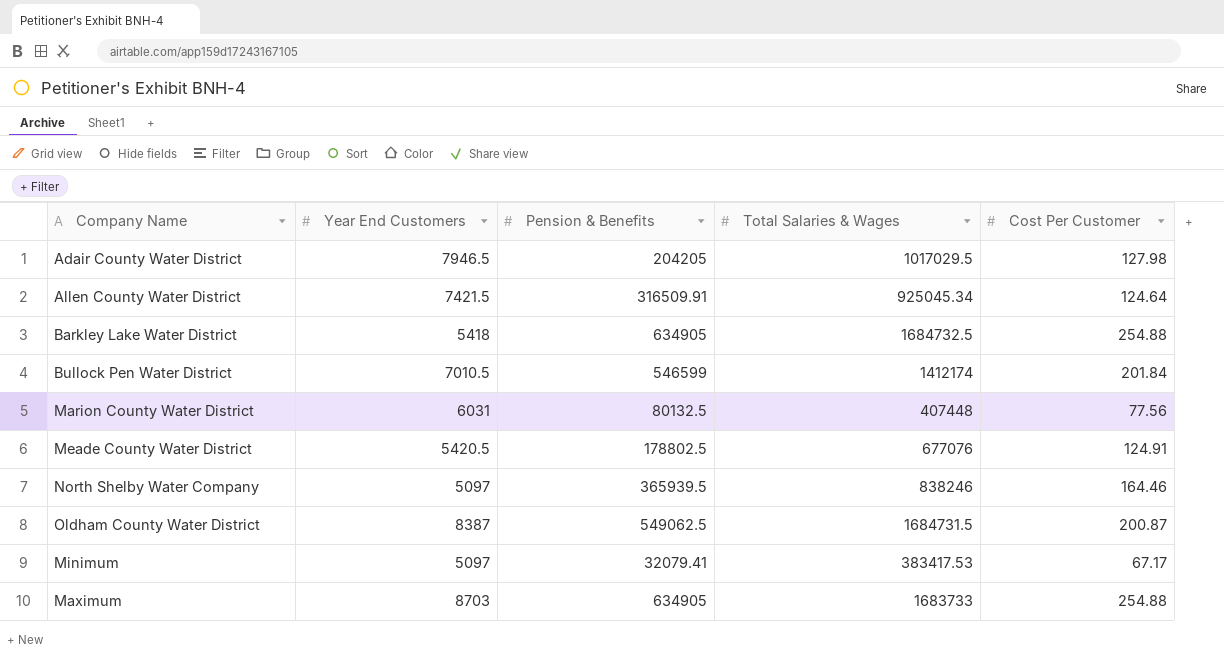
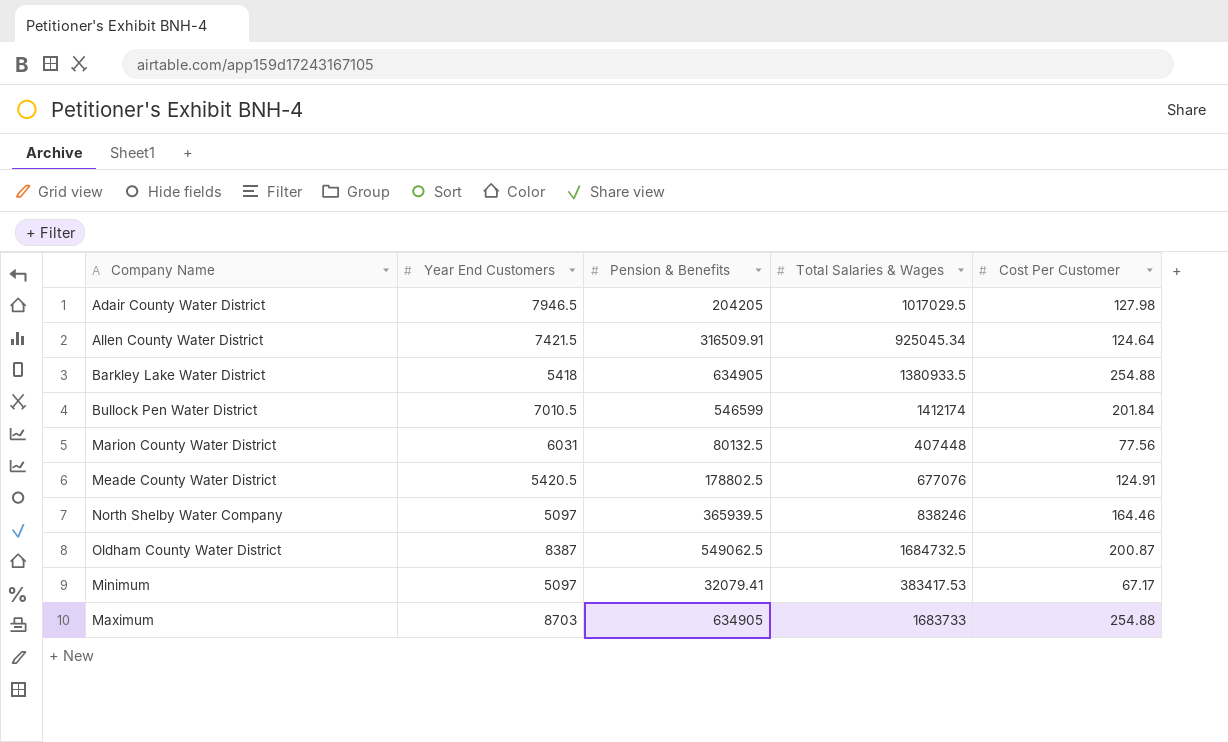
Barkley Lake Water District | Total Salaries & Wages: 1684732.5 -> 1380933.5
Oldham County Water District | Total Salaries & Wages: 1684731.5 -> 1684732.5

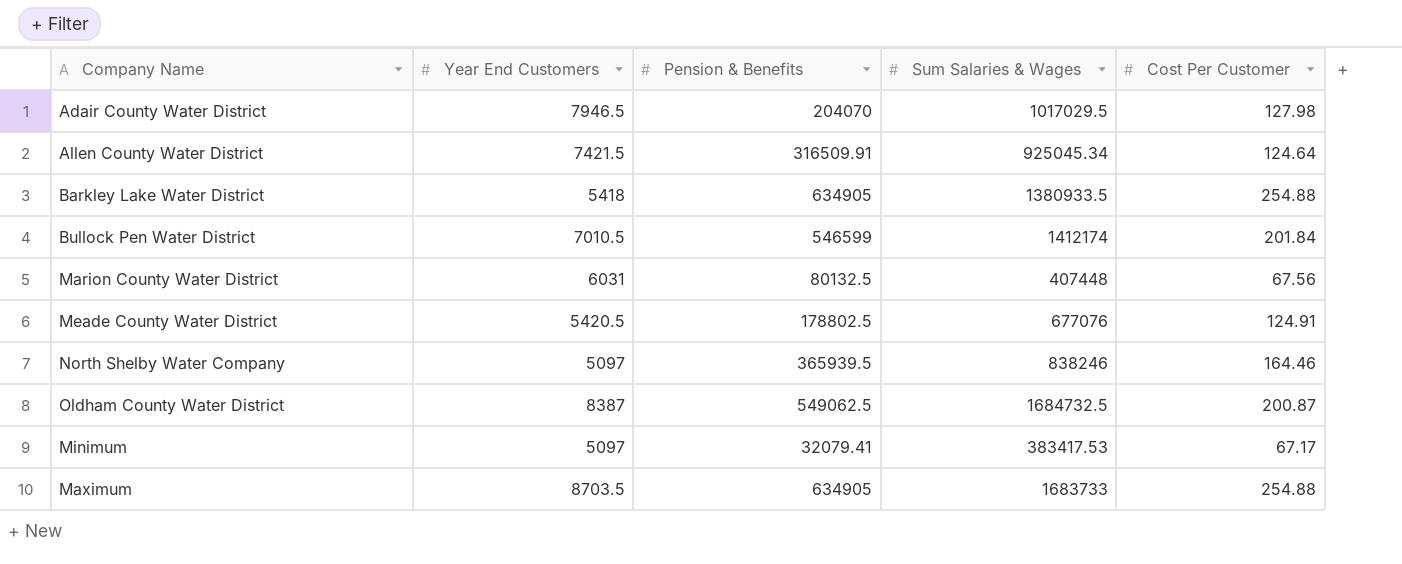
column name: Total Salaries & Wages -> Sum Salaries & Wages
Adair County Water District | Pension & Benefits: 204205 -> 204070
Marion County Water District | Cost Per Customer: 77.56 -> 67.56
Maximum | Year End Customers: 8703 -> 8703.5

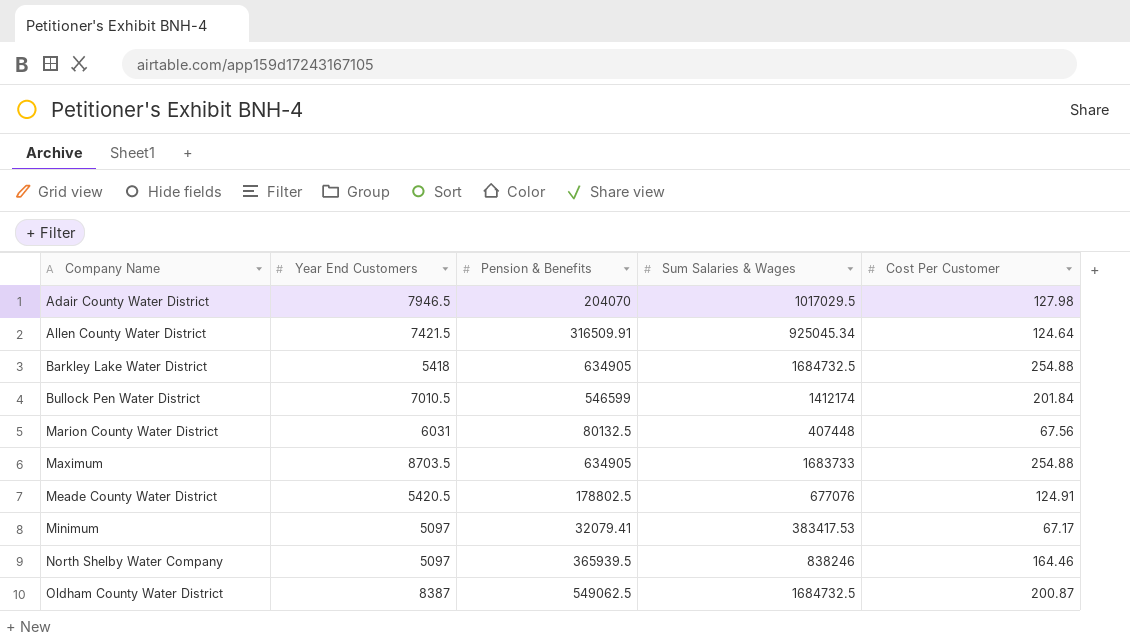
row order: none -> Company Name ascending
Barkley Lake Water District | Sum Salaries & Wages: 1380933.5 -> 1684732.5

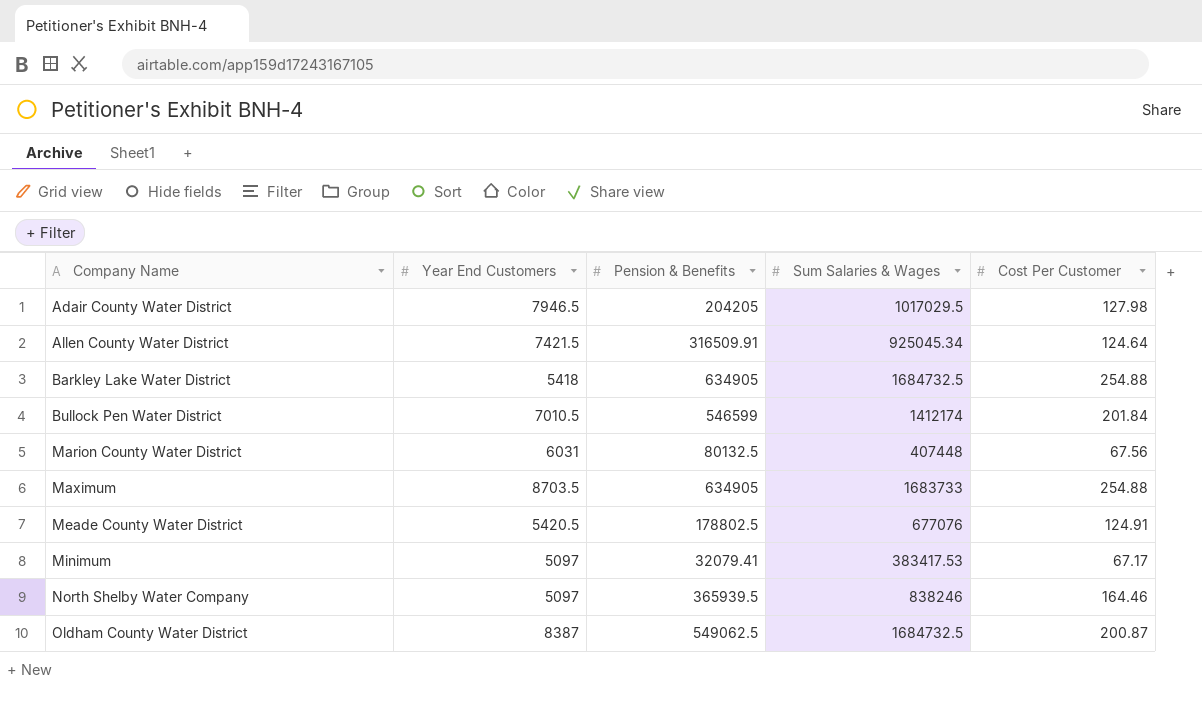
Adair County Water District | Pension & Benefits: 204070 -> 204205

